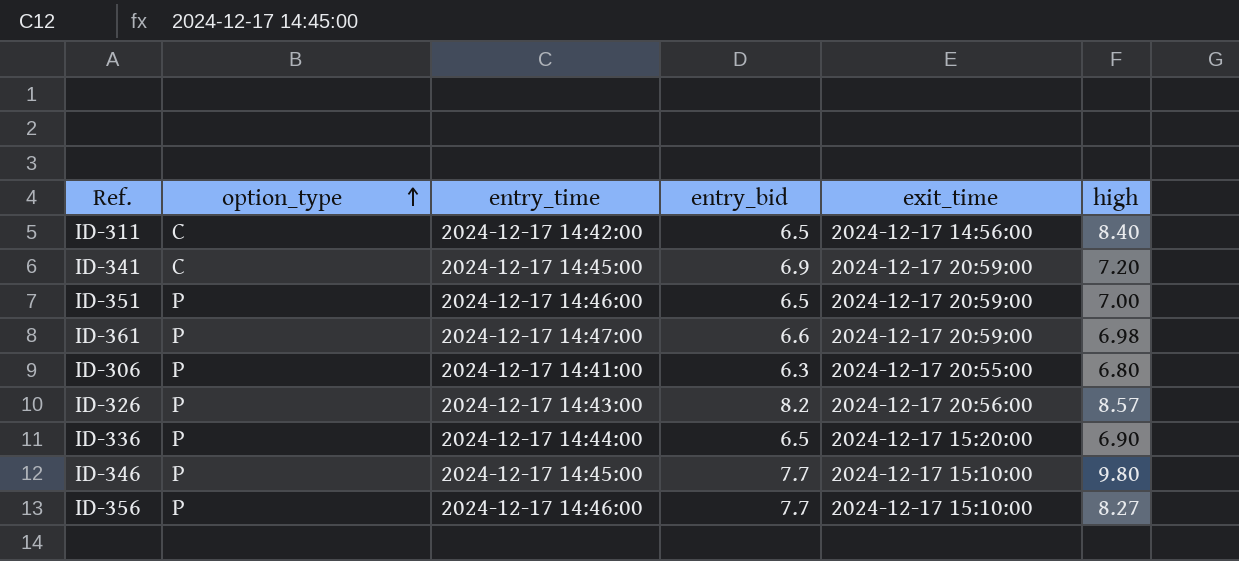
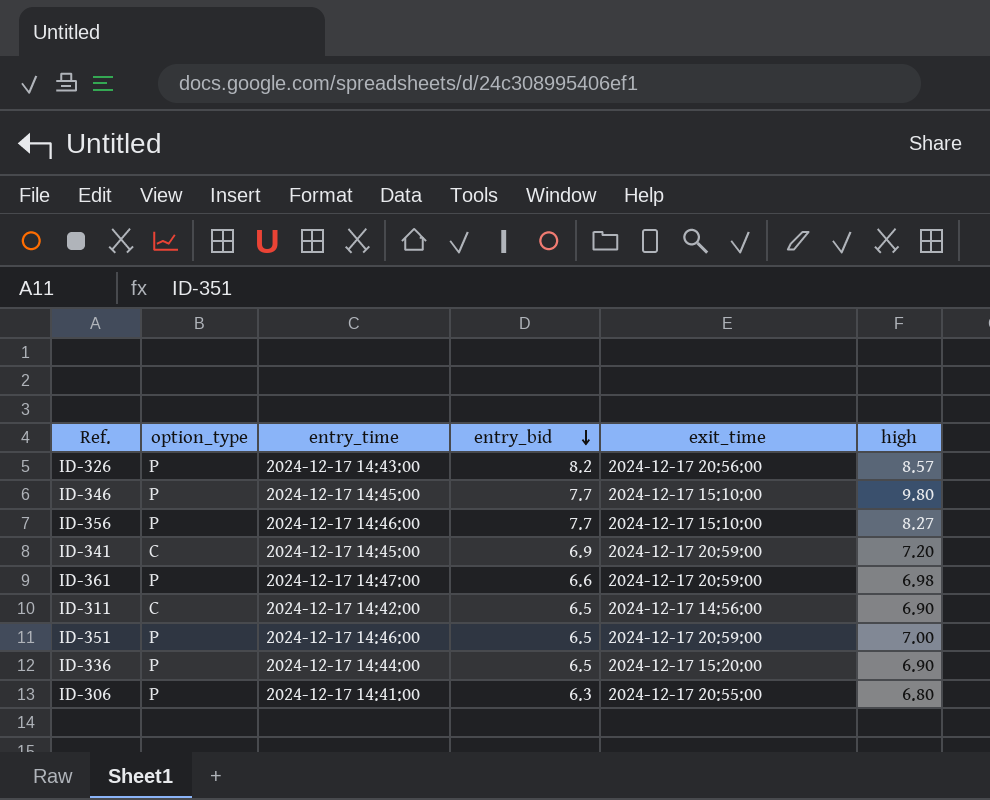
row order: option_type ascending -> entry_bid descending
ID-311 | high: 8.40 -> 6.90

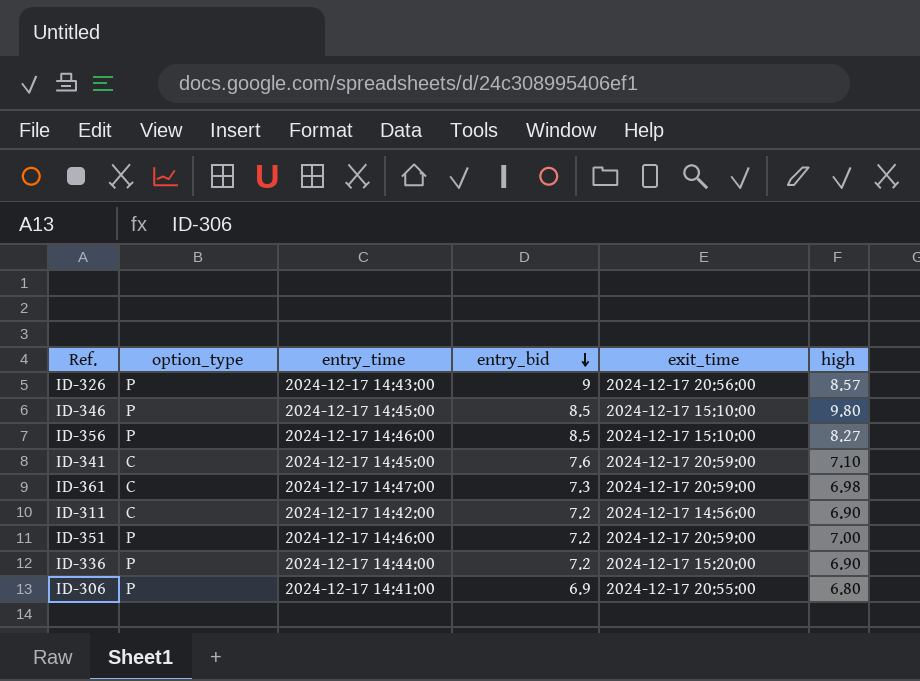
ID-326 | entry_bid: 8.2 -> 9
ID-346 | entry_bid: 7.7 -> 8.5
ID-356 | entry_bid: 7.7 -> 8.5
ID-341 | entry_bid: 6.9 -> 7.6
ID-341 | high: 7.20 -> 7.10
ID-361 | option_type: P -> C
ID-361 | entry_bid: 6.6 -> 7.3
ID-311 | entry_bid: 6.5 -> 7.2
ID-351 | entry_bid: 6.5 -> 7.2
ID-336 | entry_bid: 6.5 -> 7.2
ID-306 | entry_bid: 6.3 -> 6.9

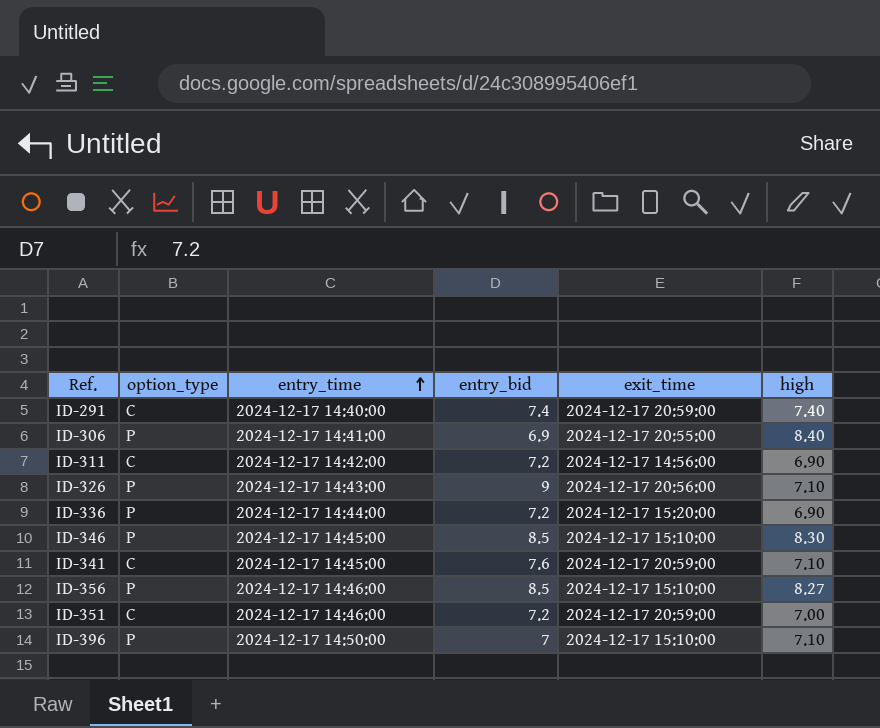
row order: entry_bid descending -> entry_time ascending
row ID-361: C | 2024-12-17 14:47:00 | 7.3 | 2024-12-17 20:59:00 | 6.98 -> none
row ID-291: none -> C | 2024-12-17 14:40:00 | 7.4 | 2024-12-17 20:59:00 | 7.40
ID-306 | high: 6.80 -> 8.40
ID-326 | high: 8.57 -> 7.10
ID-346 | high: 9.80 -> 8.30
ID-351 | option_type: P -> C
row ID-396: none -> P | 2024-12-17 14:50:00 | 7 | 2024-12-17 15:10:00 | 7.10

